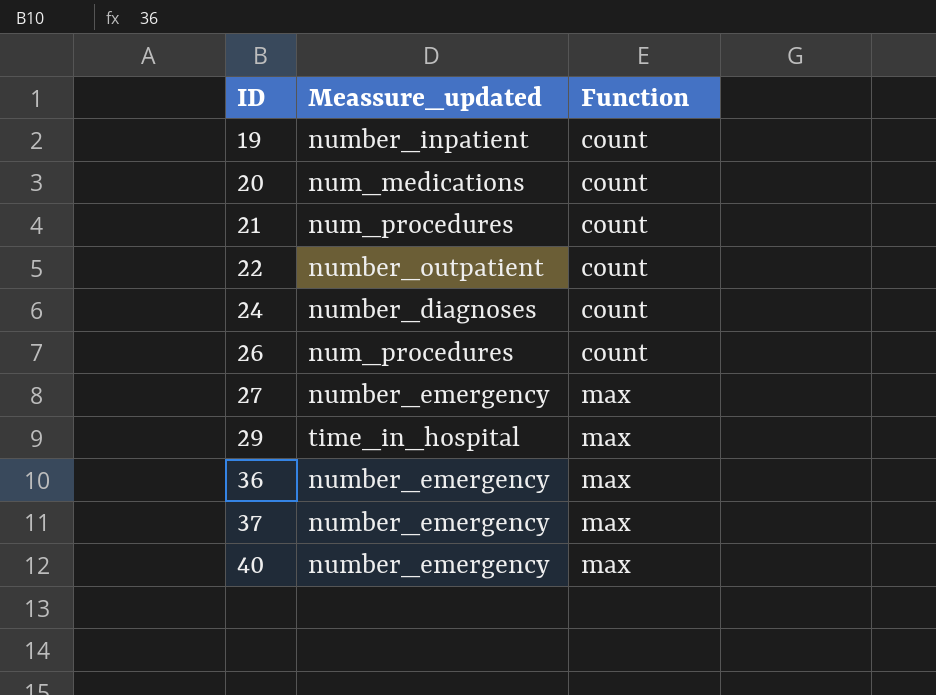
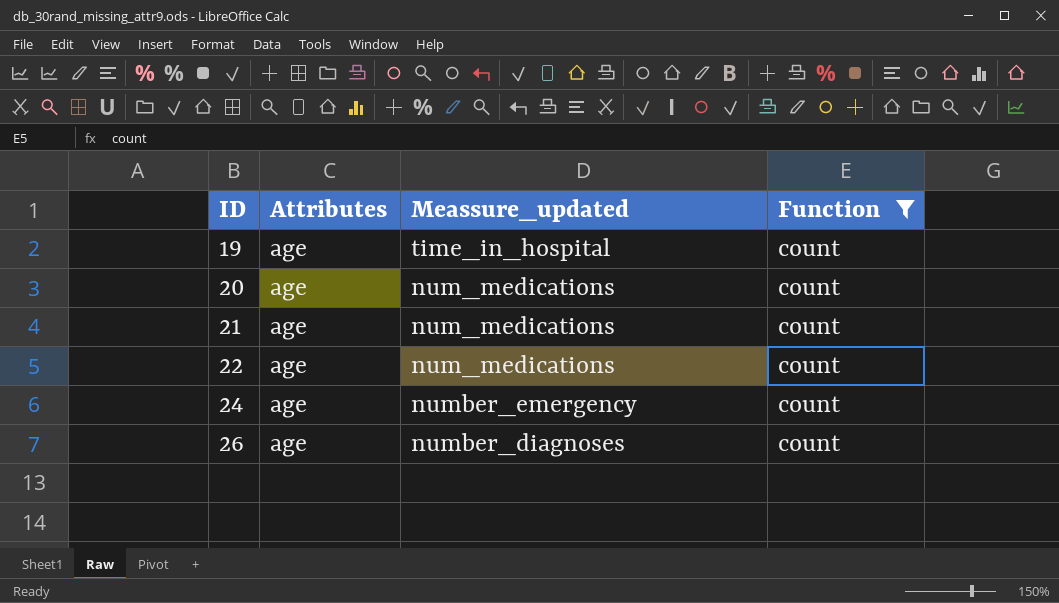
filter: none -> Function = count
column Attributes | position: none -> 2
19 | Meassure_updated: number_inpatient -> time_in_hospital
21 | Meassure_updated: num_procedures -> num_medications
22 | Meassure_updated: number_outpatient -> num_medications
24 | Meassure_updated: number_diagnoses -> number_emergency
26 | Meassure_updated: num_procedures -> number_diagnoses

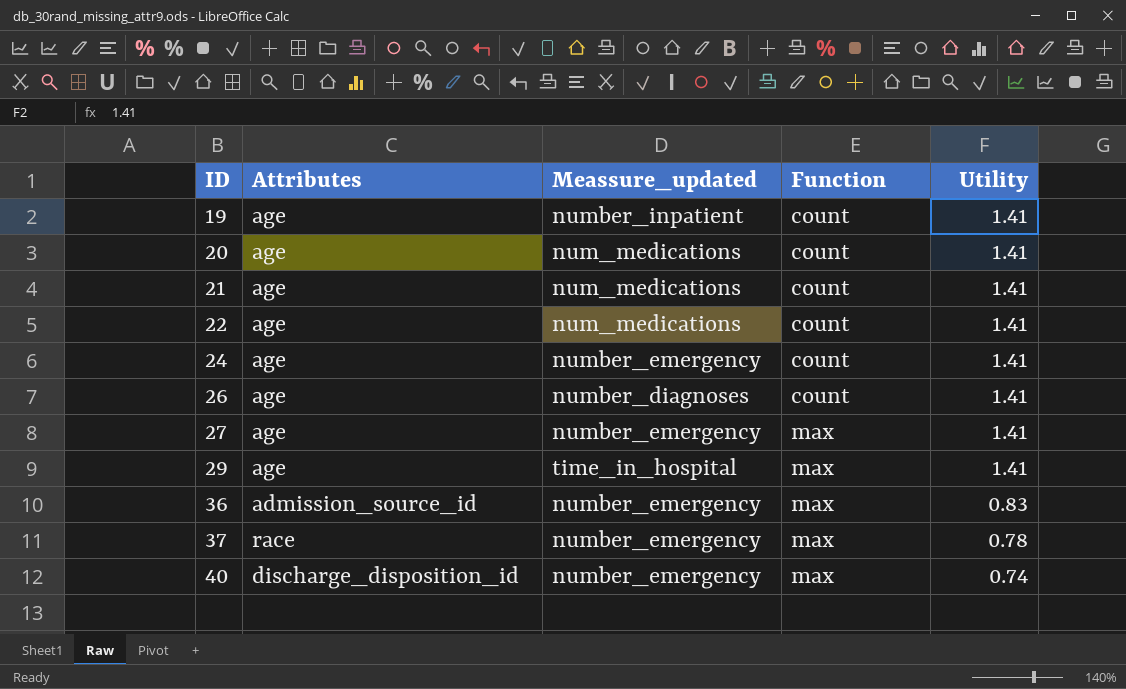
filter: Function = count -> none
column Utility | position: none -> 5
19 | Meassure_updated: time_in_hospital -> number_inpatient

